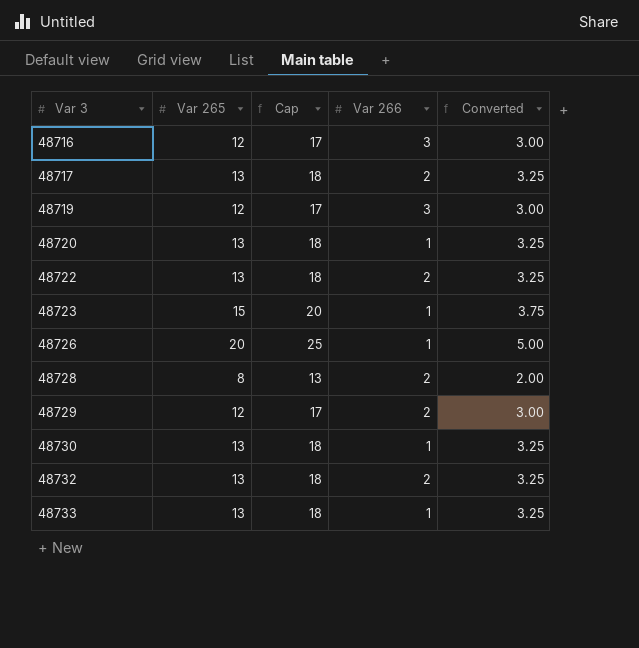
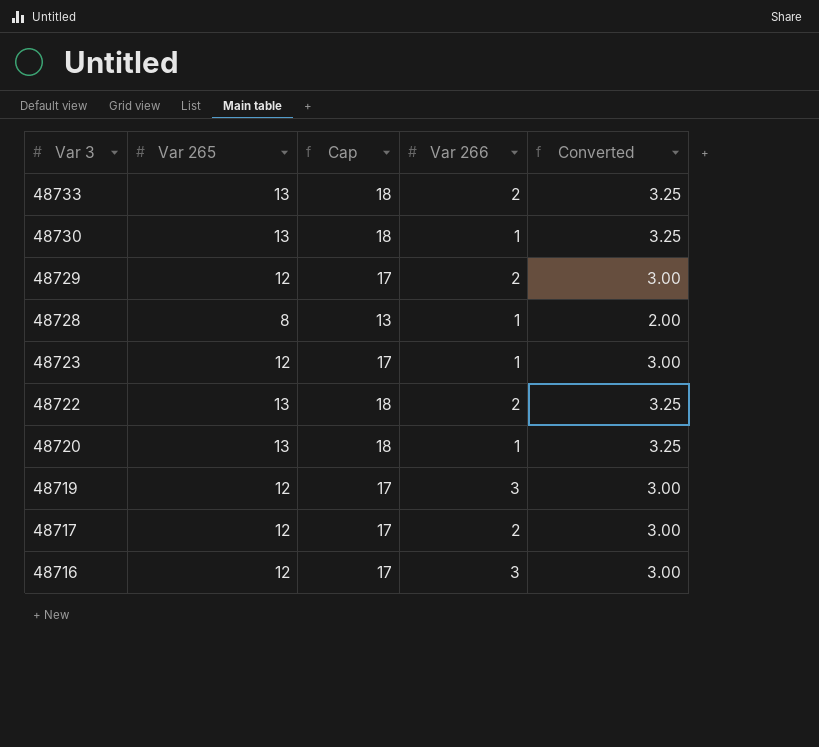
row order: Var 3 ascending -> Var 3 descending
row 48726: 20 | 25 | 1 | 5.00 -> none
row 48732: 13 | 18 | 2 | 3.25 -> none
48733 | Var 266: 1 -> 2
48728 | Var 266: 2 -> 1
48723 | Var 265: 15 -> 12
48723 | Cap: 20 -> 17
48723 | Converted: 3.75 -> 3.00
48717 | Var 265: 13 -> 12
48717 | Cap: 18 -> 17
48717 | Converted: 3.25 -> 3.00

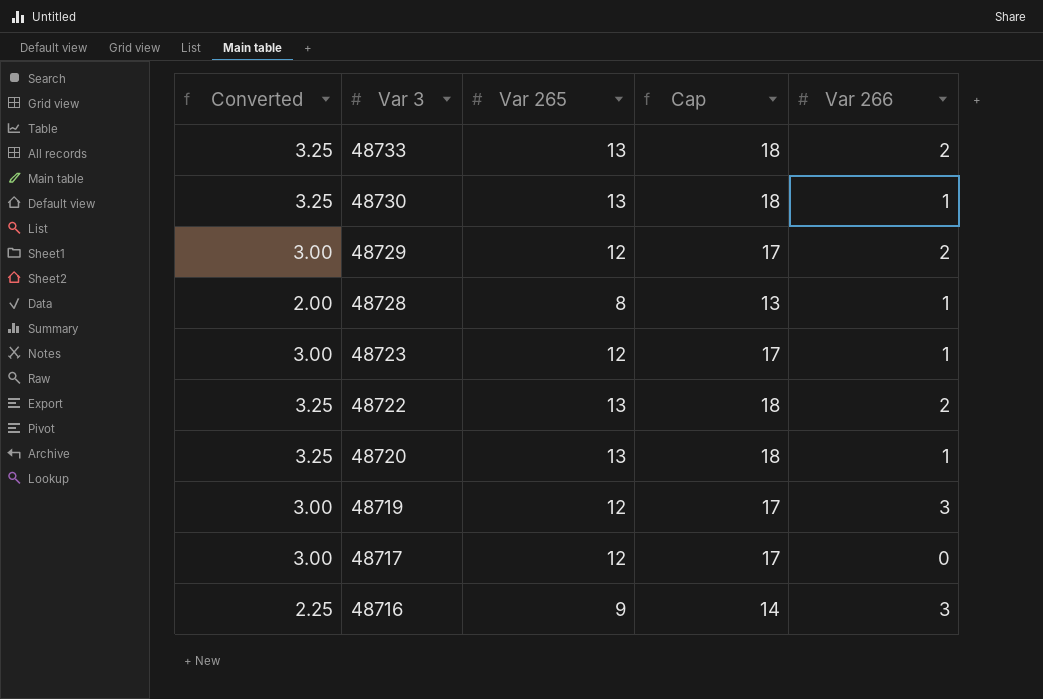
column Converted | position: 5 -> 1
48717 | Var 266: 2 -> 0
48716 | Converted: 3.00 -> 2.25
48716 | Var 265: 12 -> 9
48716 | Cap: 17 -> 14

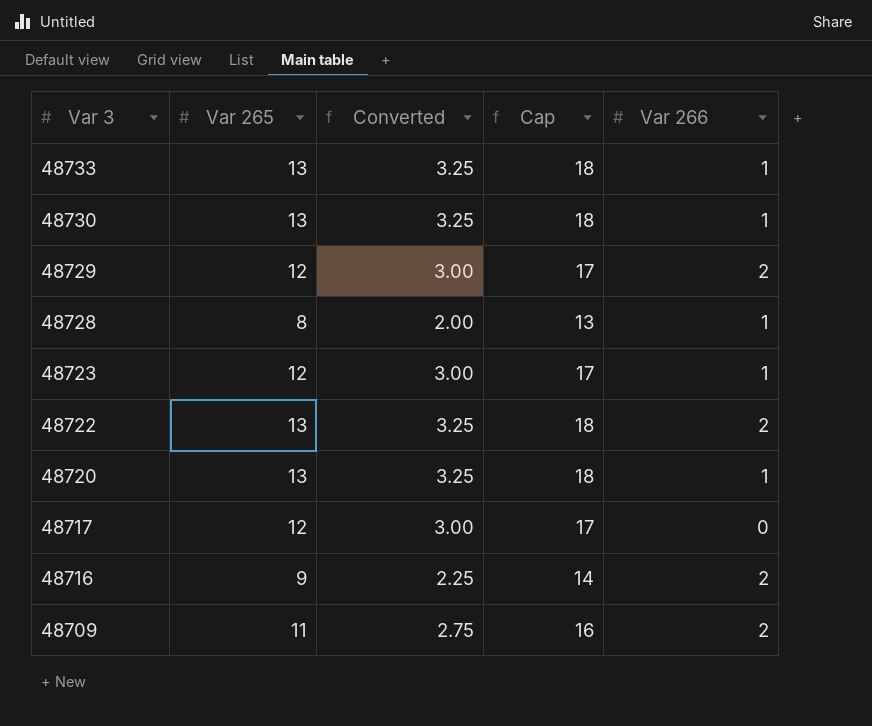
column Converted | position: 1 -> 3
row 48719: 3.00 | 12 | 17 | 3 -> none
48733 | Var 266: 2 -> 1
48716 | Var 266: 3 -> 2
row 48709: none -> 11 | 2.75 | 16 | 2

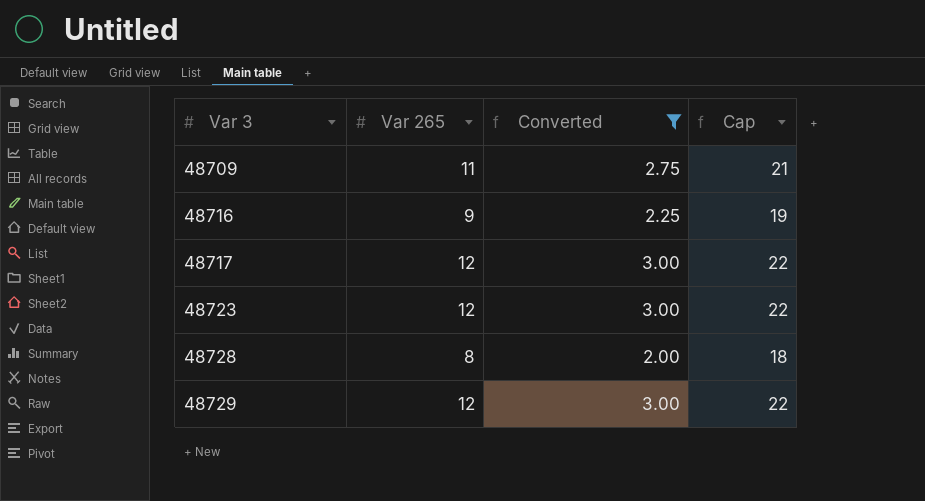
filter: none -> Converted != 3.25
row order: Var 3 descending -> Var 3 ascending
column Var 266 | position: 5 -> none
column Cap | formula: [Var 265] + 5 -> [Var 265] + 10

